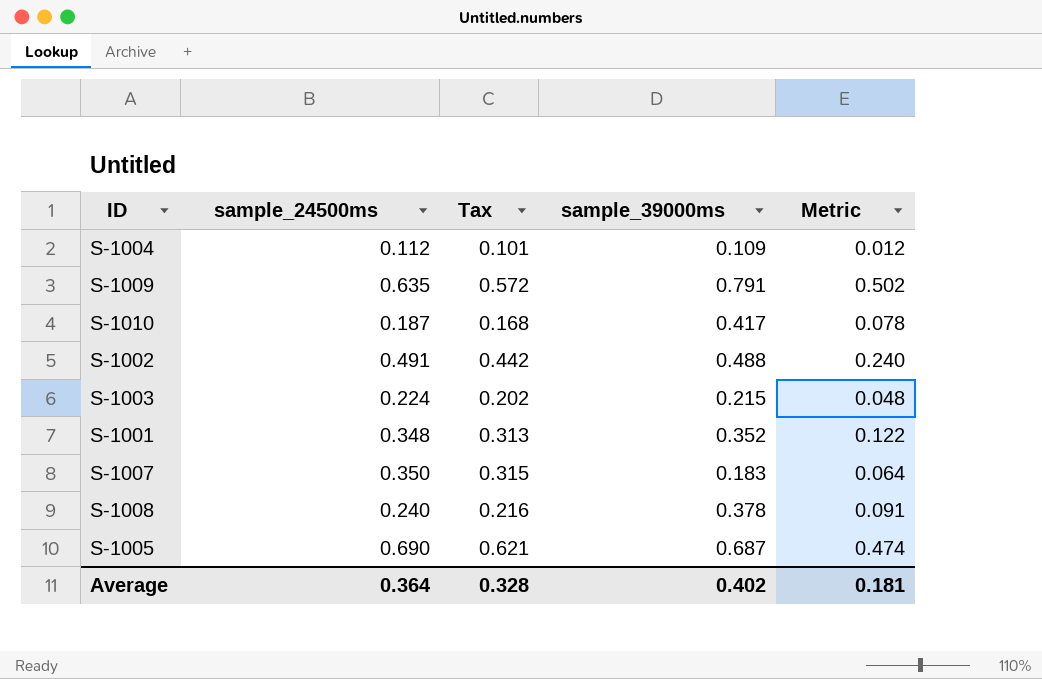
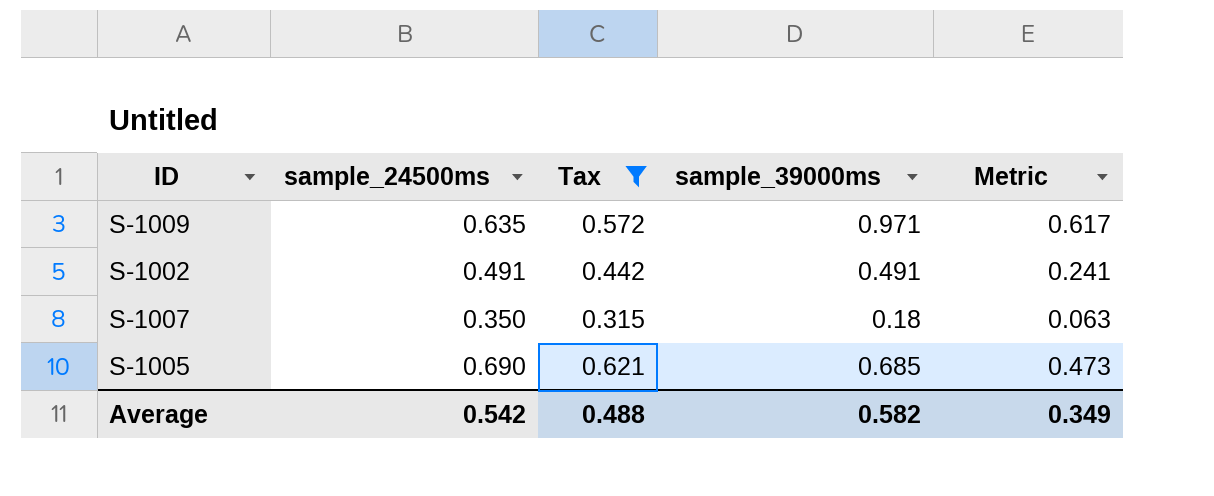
filter: none -> Tax >= 0.315
S-1009 | sample_39000ms: 0.791 -> 0.971
S-1009 | Metric: 0.502 -> 0.617
S-1002 | sample_39000ms: 0.488 -> 0.491
S-1002 | Metric: 0.240 -> 0.241
S-1007 | sample_39000ms: 0.183 -> 0.18
S-1007 | Metric: 0.064 -> 0.063
S-1005 | sample_39000ms: 0.687 -> 0.685
S-1005 | Metric: 0.474 -> 0.473
Average | sample_24500ms: 0.364 -> 0.542
Average | Tax: 0.328 -> 0.488
Average | sample_39000ms: 0.402 -> 0.582
Average | Metric: 0.181 -> 0.349

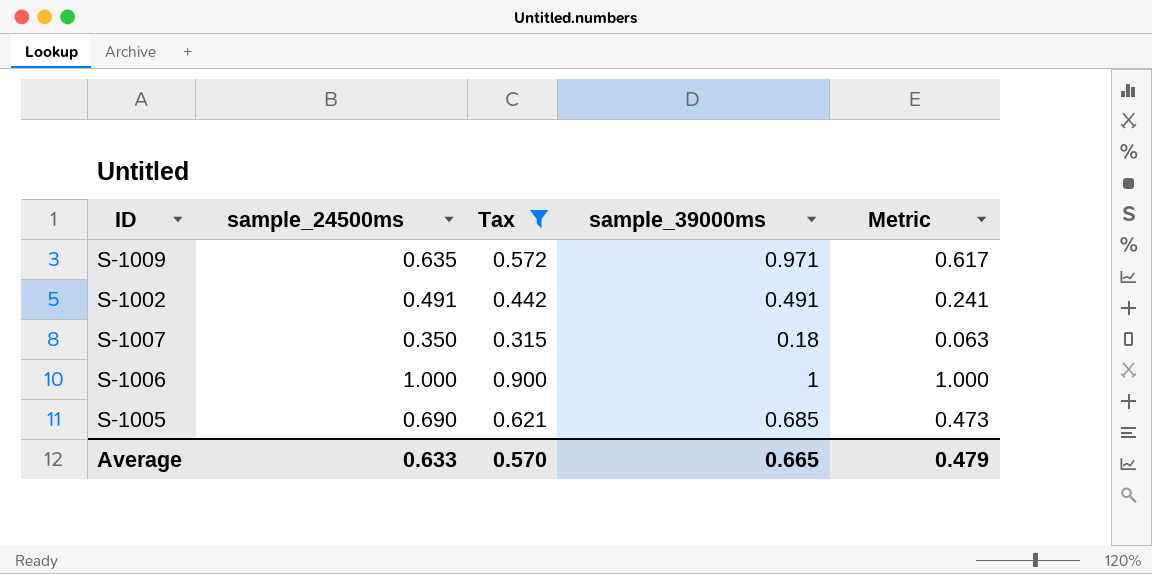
row S-1006: none -> 1.000 | 0.900 | 1 | 1.000
Average | sample_24500ms: 0.542 -> 0.633
Average | Tax: 0.488 -> 0.570
Average | sample_39000ms: 0.582 -> 0.665
Average | Metric: 0.349 -> 0.479

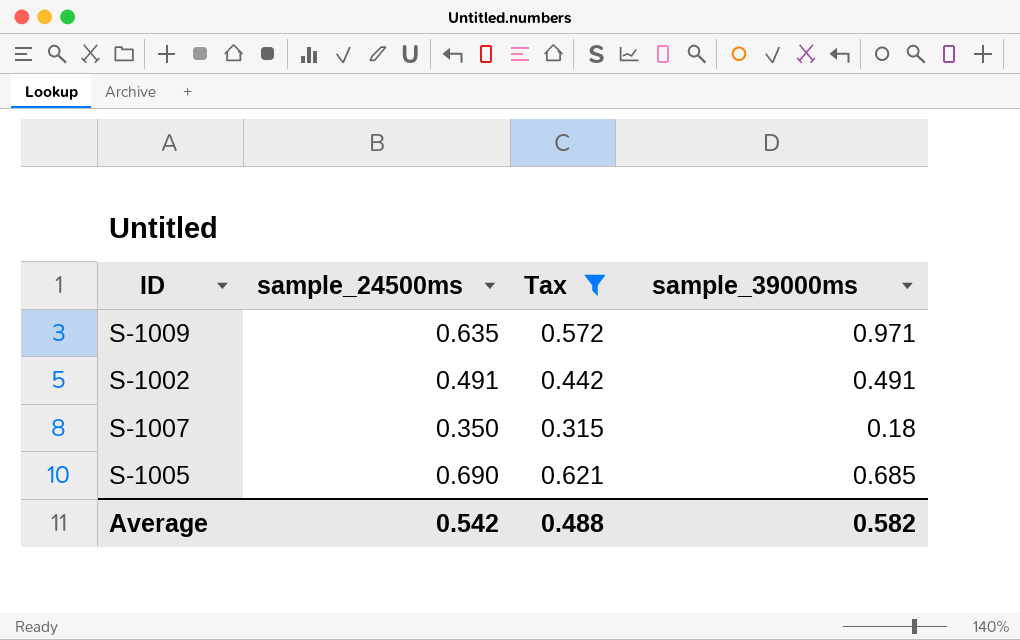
column Metric | formula: [sample_24500ms] * [sample_39000ms] -> none
row S-1006: 1.000 | 0.900 | 1 | 1.000 -> none
Average | sample_24500ms: 0.633 -> 0.542
Average | Tax: 0.570 -> 0.488
Average | sample_39000ms: 0.665 -> 0.582

